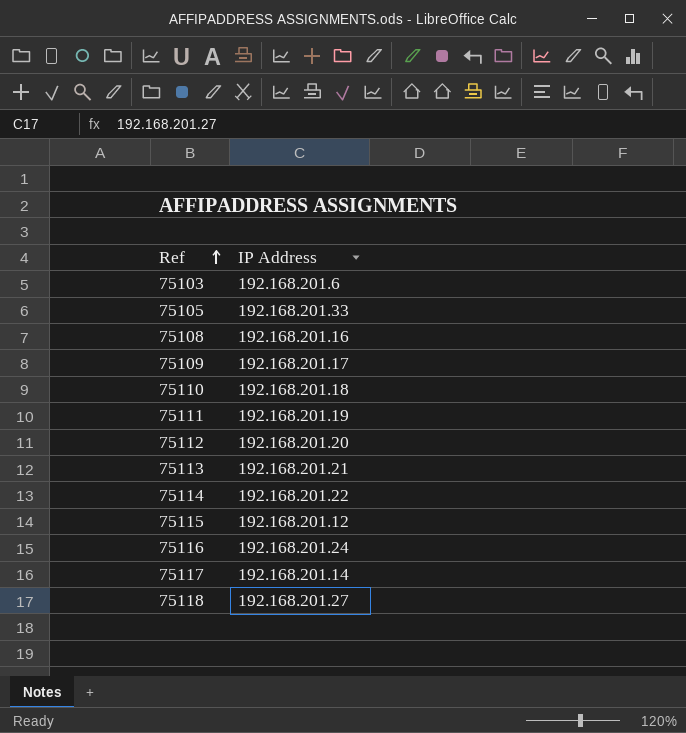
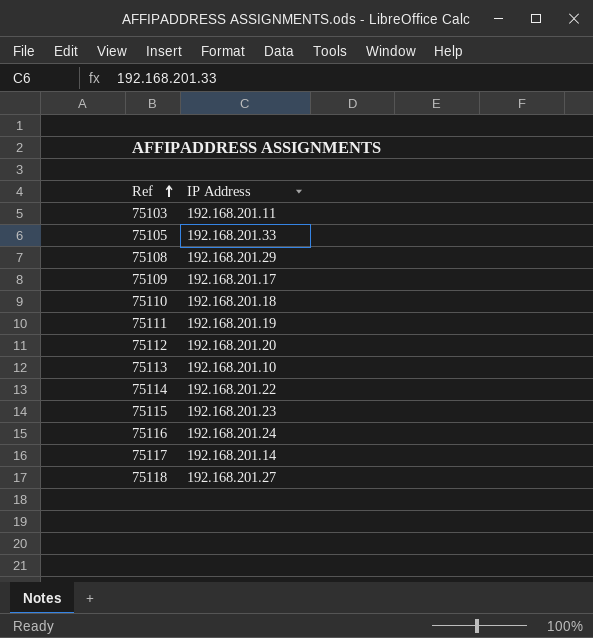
75103 | IP Address: 192.168.201.6 -> 192.168.201.11
75108 | IP Address: 192.168.201.16 -> 192.168.201.29
75113 | IP Address: 192.168.201.21 -> 192.168.201.10
75115 | IP Address: 192.168.201.12 -> 192.168.201.23

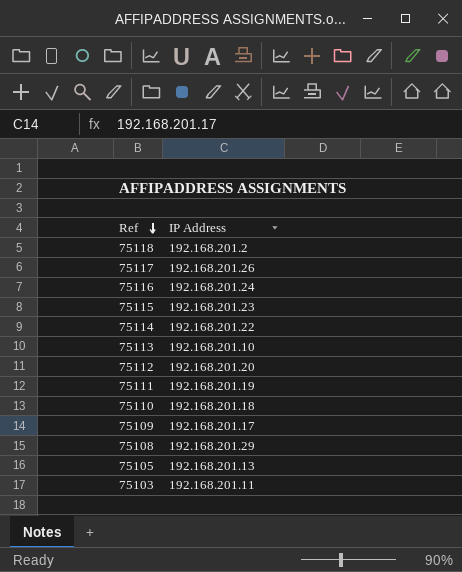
row order: Ref ascending -> Ref descending
75118 | IP Address: 192.168.201.27 -> 192.168.201.2
75117 | IP Address: 192.168.201.14 -> 192.168.201.26
75105 | IP Address: 192.168.201.33 -> 192.168.201.13

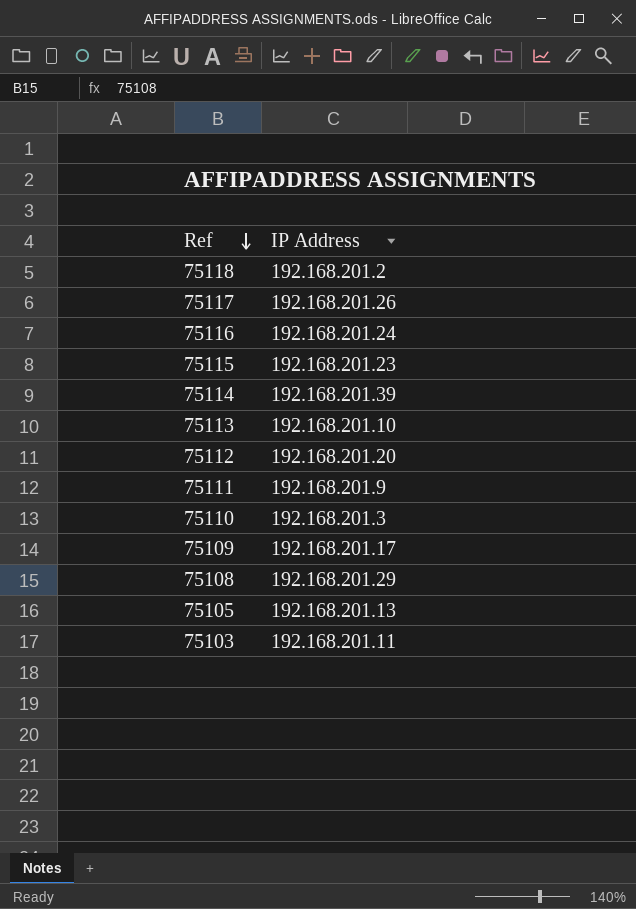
75114 | IP Address: 192.168.201.22 -> 192.168.201.39
75111 | IP Address: 192.168.201.19 -> 192.168.201.9
75110 | IP Address: 192.168.201.18 -> 192.168.201.3

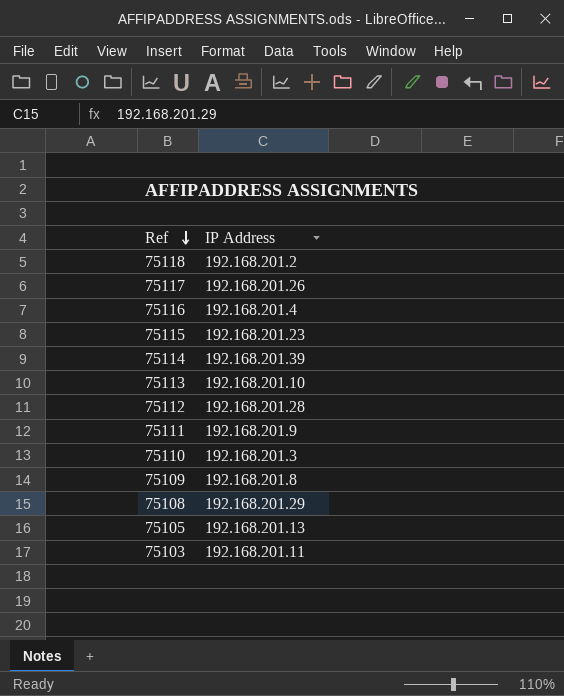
75116 | IP Address: 192.168.201.24 -> 192.168.201.4
75112 | IP Address: 192.168.201.20 -> 192.168.201.28
75109 | IP Address: 192.168.201.17 -> 192.168.201.8

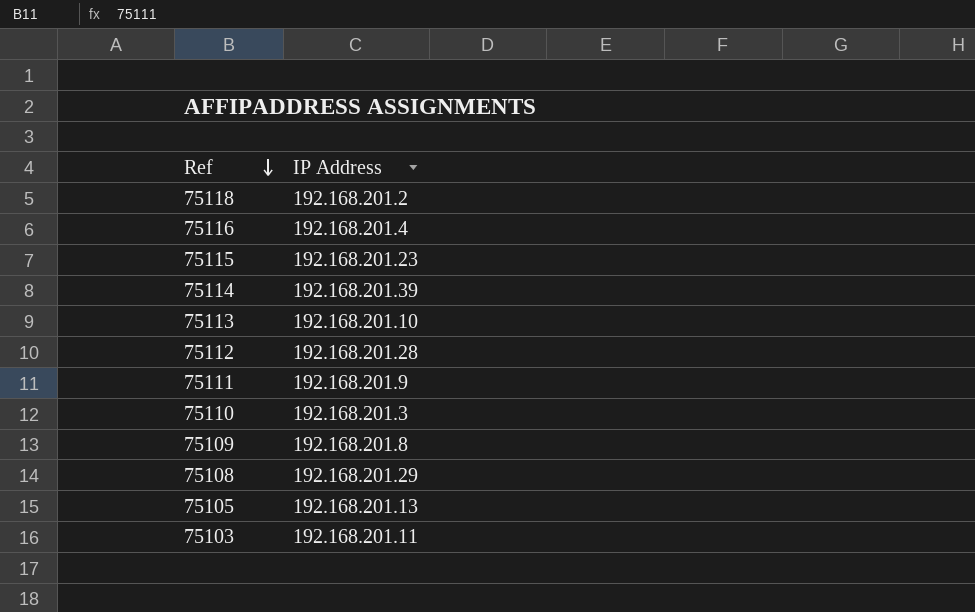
row 75117: 192.168.201.26 -> none

